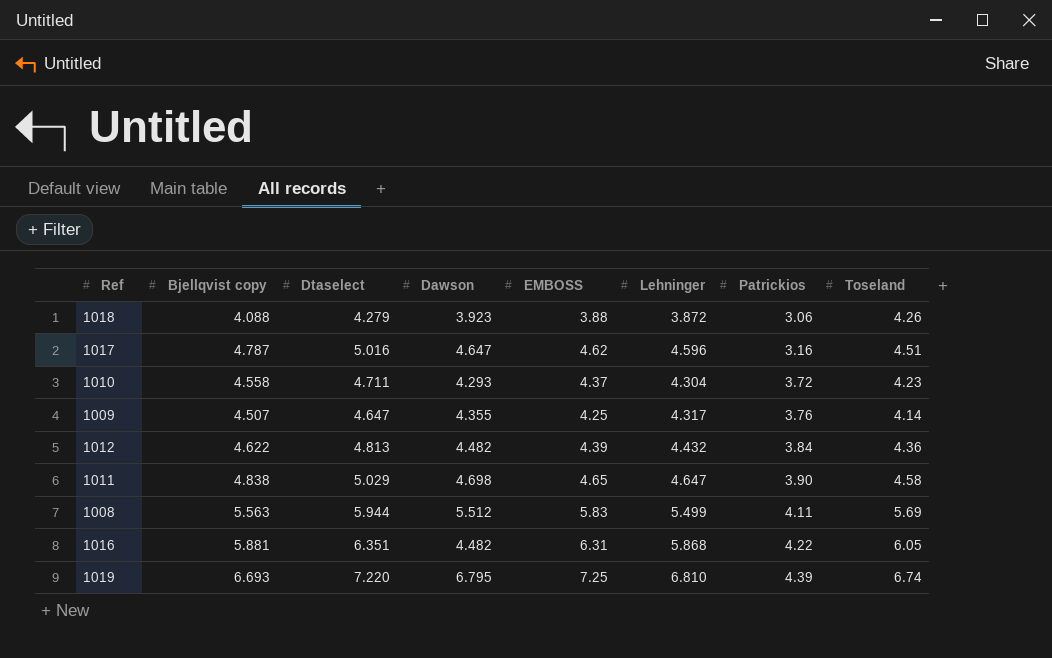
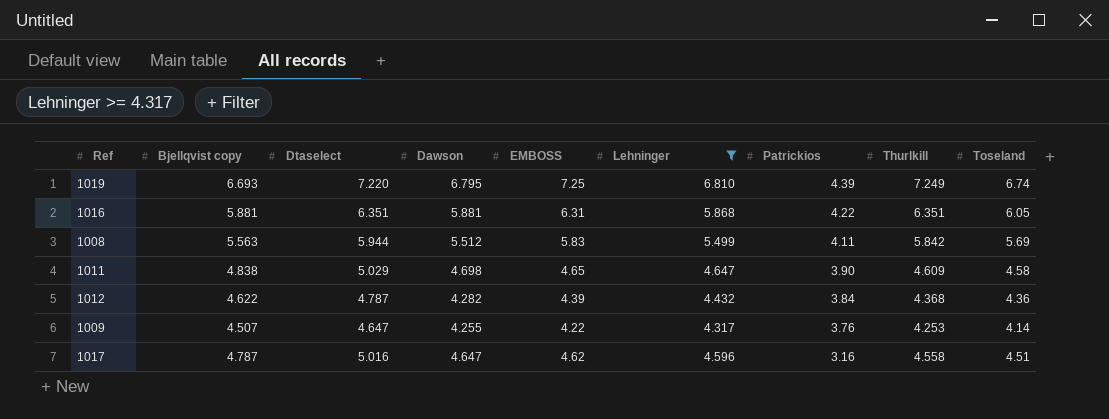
filter: none -> Lehninger >= 4.317
row order: Patrickios ascending -> Patrickios descending
column Thurlkill | position: none -> 8
1016 | Dawson: 4.482 -> 5.881
1012 | Dtaselect: 4.813 -> 4.787
1012 | Dawson: 4.482 -> 4.282
1009 | Dawson: 4.355 -> 4.255
1009 | EMBOSS: 4.25 -> 4.22

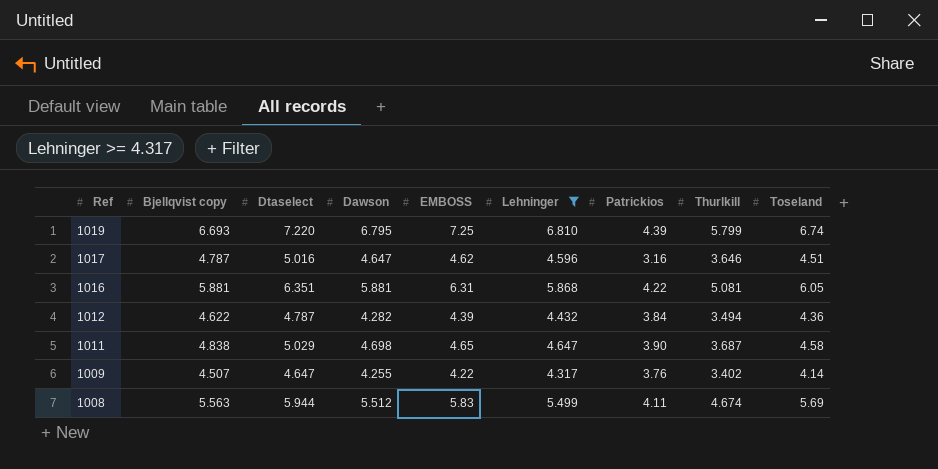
row order: Patrickios descending -> Ref descending
1019 | Thurlkill: 7.249 -> 5.799
1017 | Thurlkill: 4.558 -> 3.646
1016 | Thurlkill: 6.351 -> 5.081
1012 | Thurlkill: 4.368 -> 3.494
1011 | Thurlkill: 4.609 -> 3.687
1009 | Thurlkill: 4.253 -> 3.402
1008 | Thurlkill: 5.842 -> 4.674

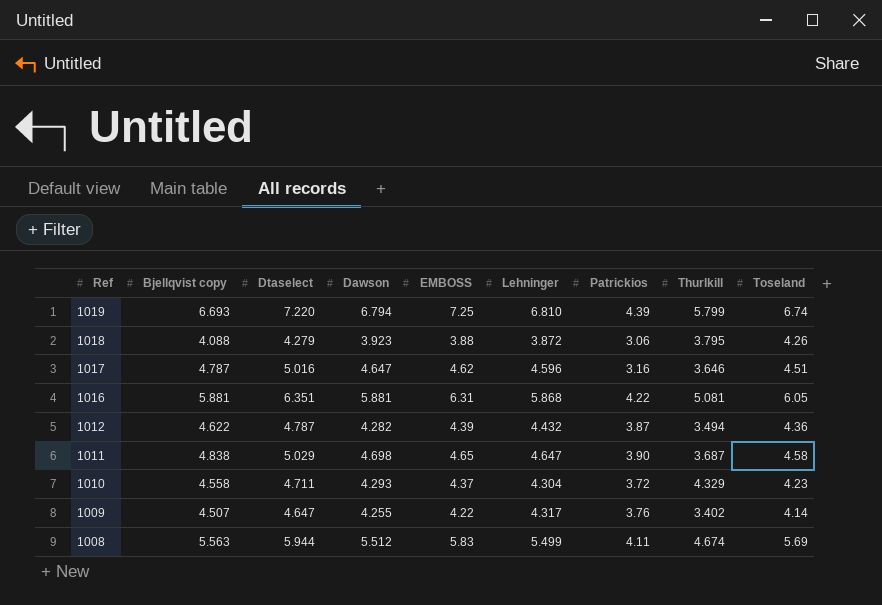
filter: Lehninger >= 4.317 -> none
1019 | Dawson: 6.795 -> 6.794
1012 | Patrickios: 3.84 -> 3.87

